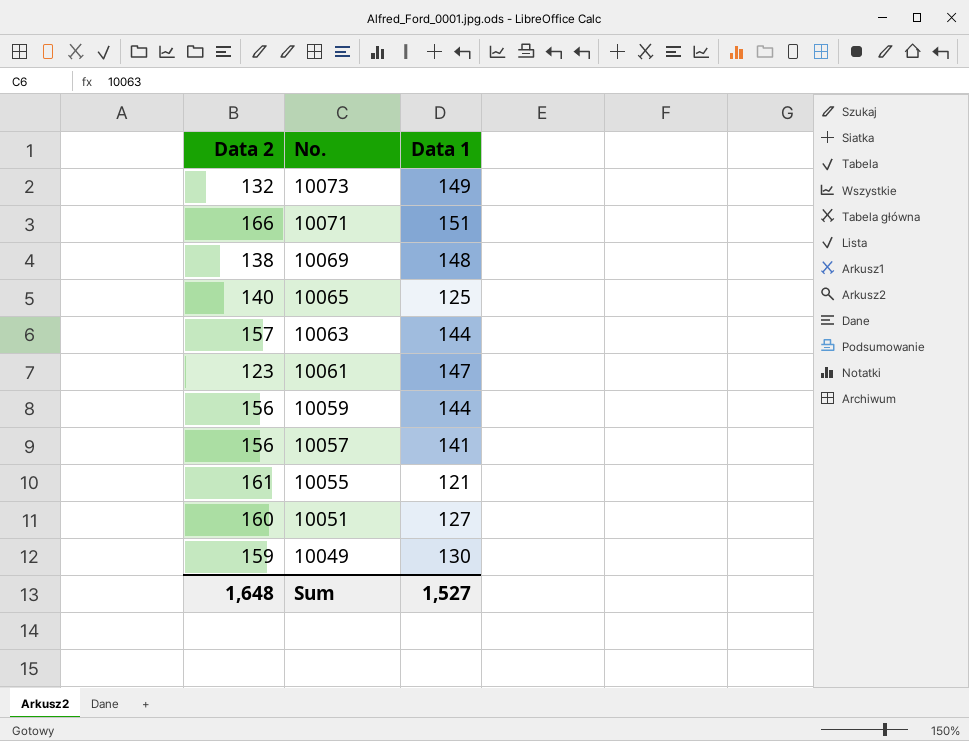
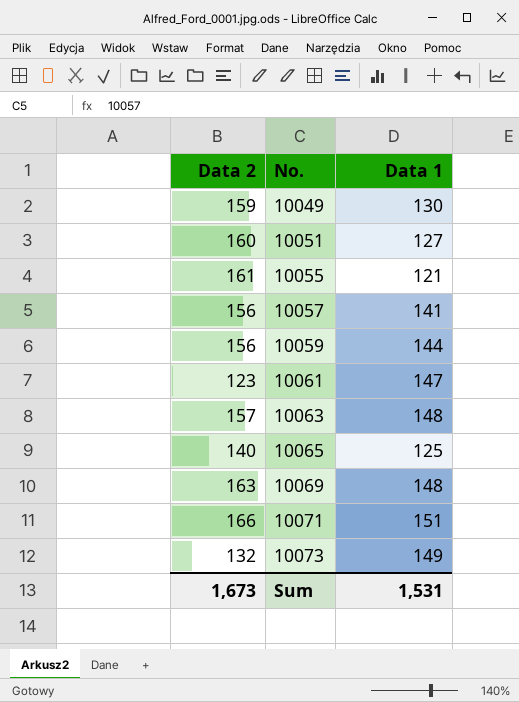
row order: No. descending -> No. ascending
10063 | Data 1: 144 -> 148
10069 | Data 2: 138 -> 163
Sum | Data 2: 1,648 -> 1,673
Sum | Data 1: 1,527 -> 1,531

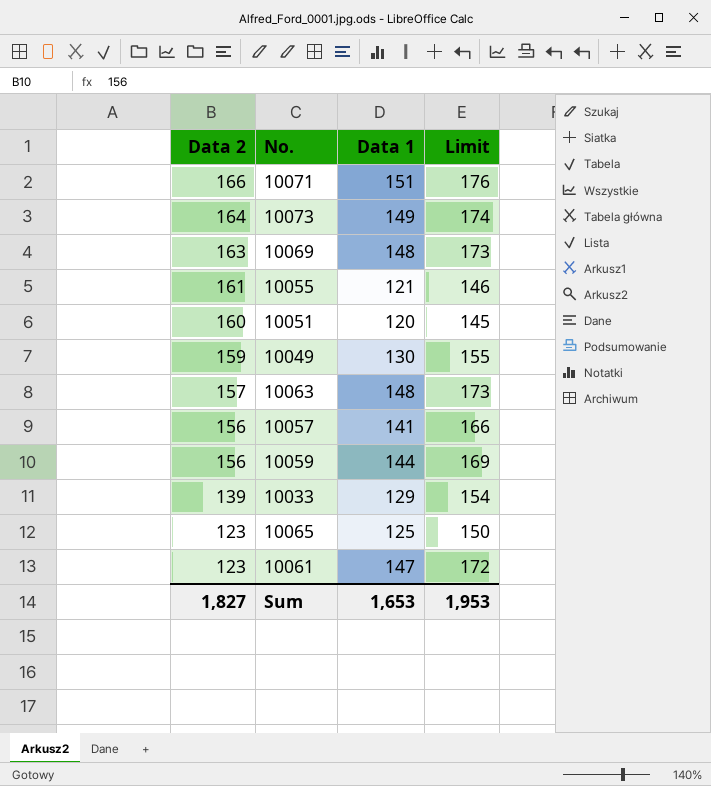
row order: No. ascending -> Data 2 descending
column Limit | formula: none -> [Data 1] + 25
10073 | Data 2: 132 -> 164
10051 | Data 1: 127 -> 120
row 10033: none -> 139 | 129 | 154
10065 | Data 2: 140 -> 123
Sum | Data 2: 1,673 -> 1,827
Sum | Data 1: 1,531 -> 1,653

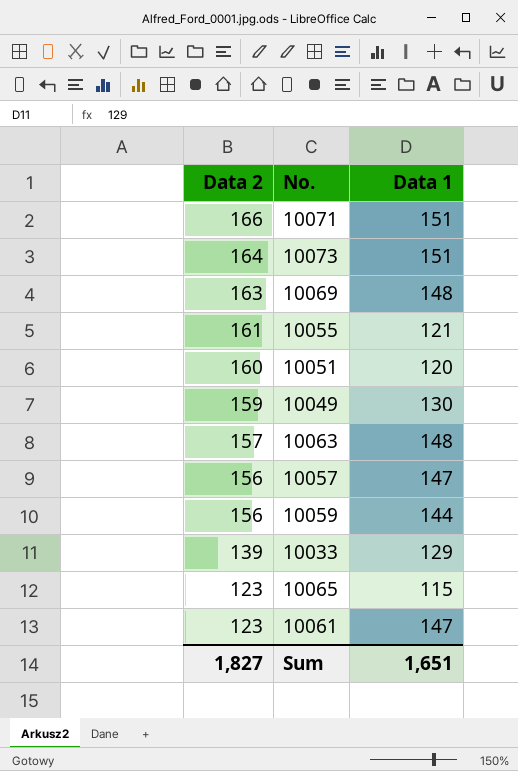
column Limit | formula: [Data 1] + 25 -> none
10073 | Data 1: 149 -> 151
10057 | Data 1: 141 -> 147
10065 | Data 1: 125 -> 115
Sum | Data 1: 1,653 -> 1,651

